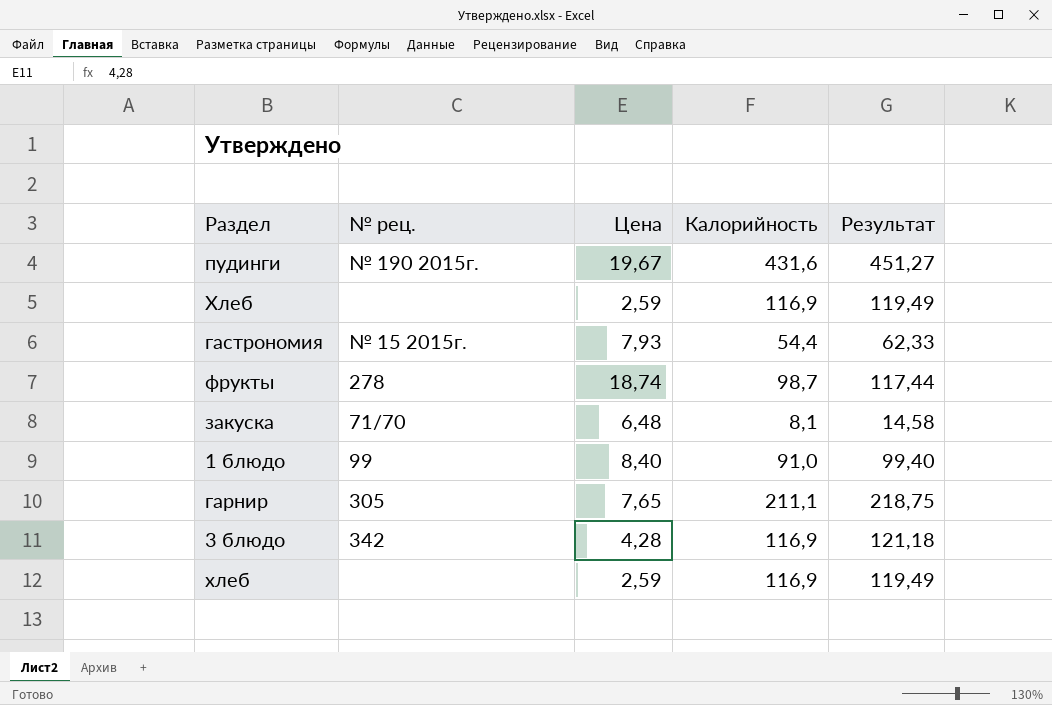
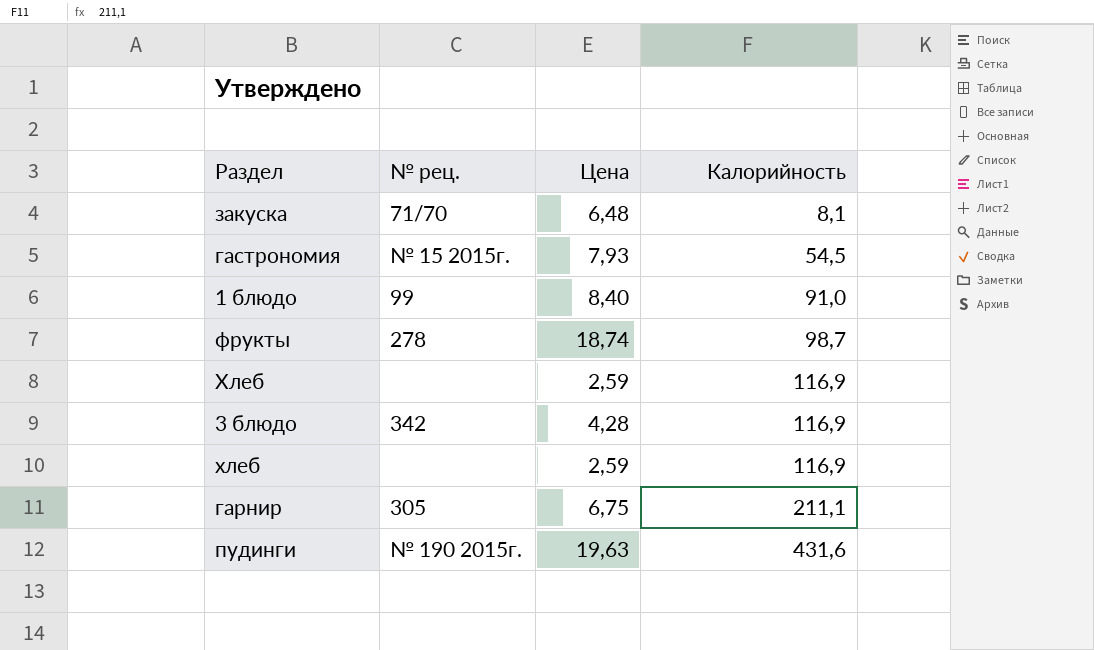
row order: none -> Калорийность ascending
column Результат | formula: [Цена] + [Калорийность] -> none
гастрономия | Калорийность: 54,4 -> 54,5
гарнир | Цена: 7,65 -> 6,75
пудинги | Цена: 19,67 -> 19,63

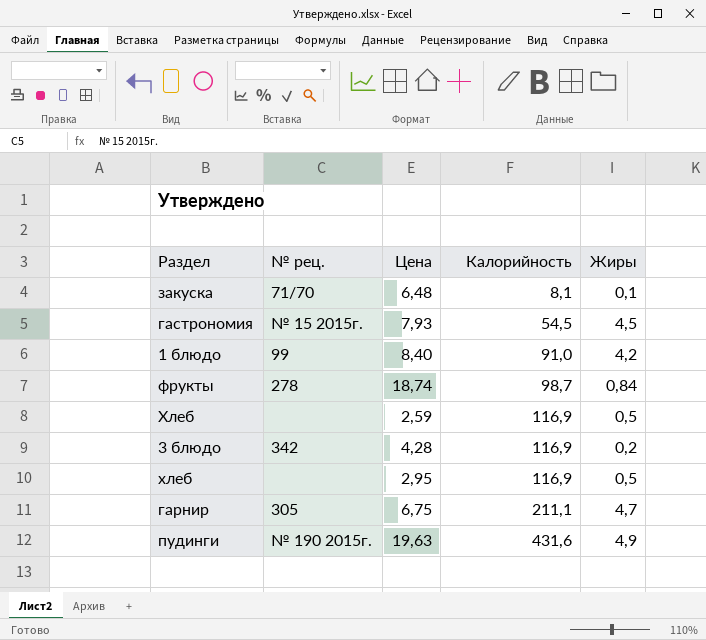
column Жиры | position: none -> 5
хлеб | Цена: 2,59 -> 2,95

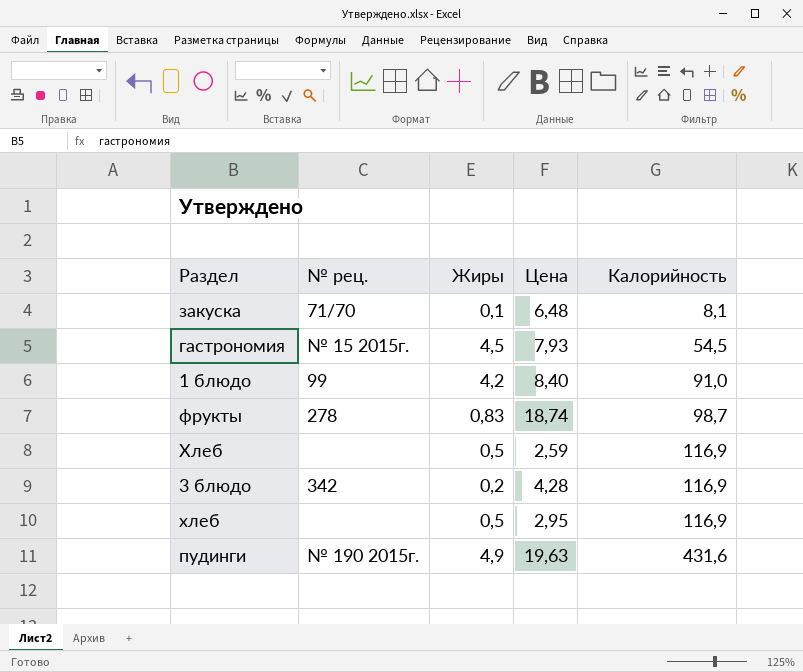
column Жиры | position: 5 -> 3
row гарнир: 305 | 6,75 | 211,1 | 4,7 -> none
фрукты | Жиры: 0,84 -> 0,83

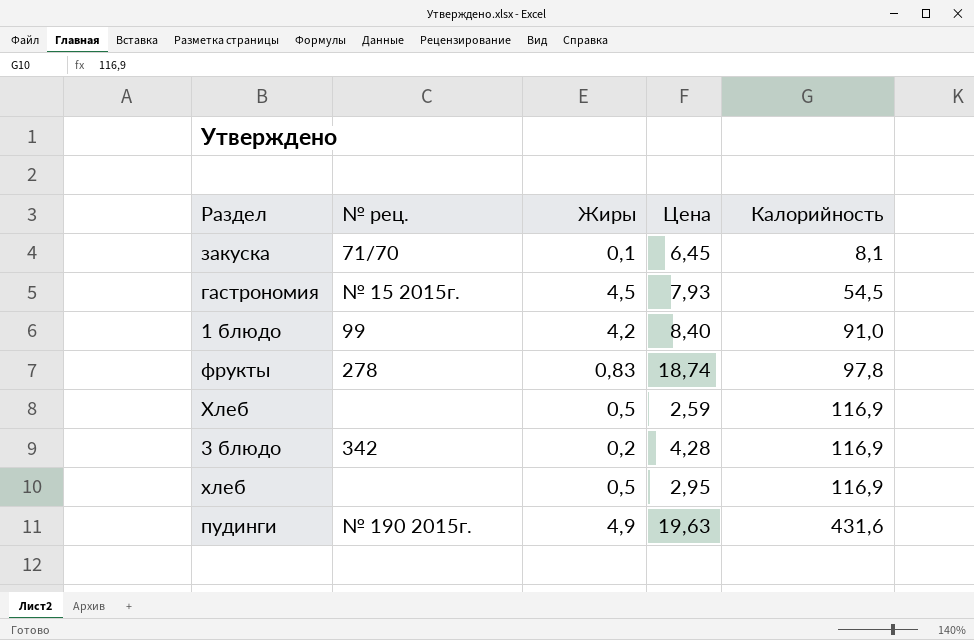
закуска | Цена: 6,48 -> 6,45
фрукты | Калорийность: 98,7 -> 97,8

